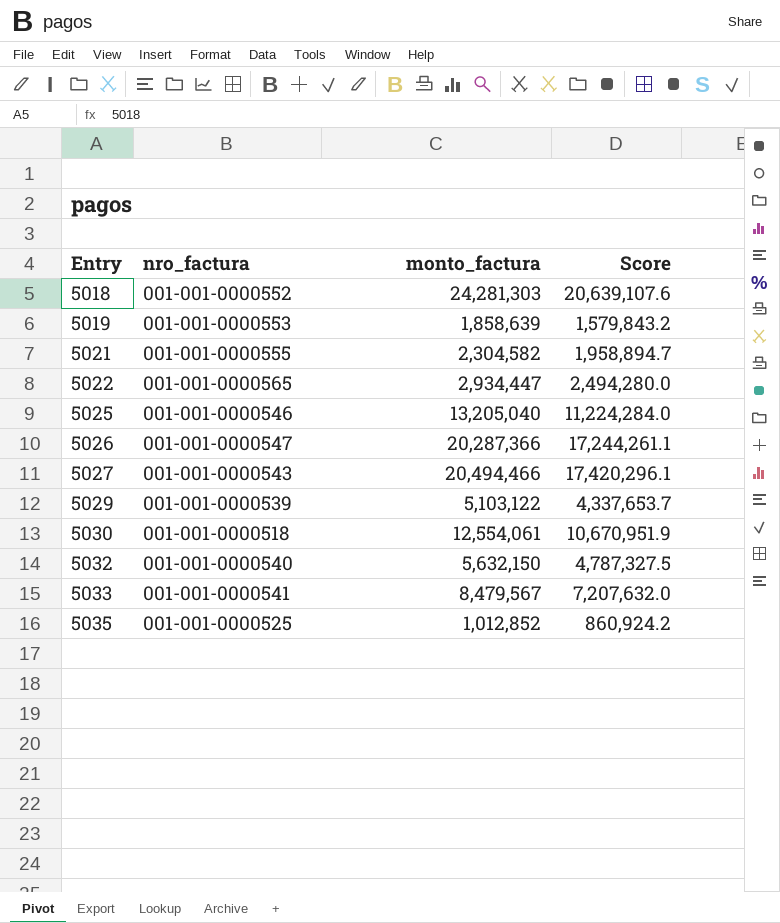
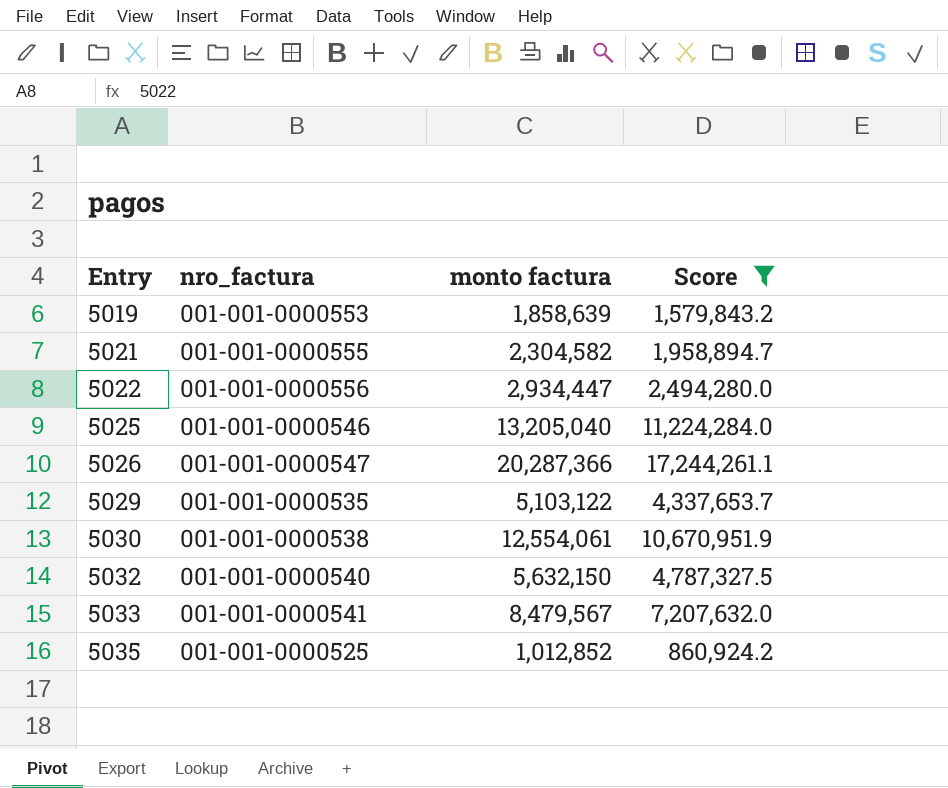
filter: none -> Score <= 17,244,261.1
column name: monto_factura -> monto factura
5022 | nro_factura: 001-001-0000565 -> 001-001-0000556
5029 | nro_factura: 001-001-0000539 -> 001-001-0000535
5030 | nro_factura: 001-001-0000518 -> 001-001-0000538

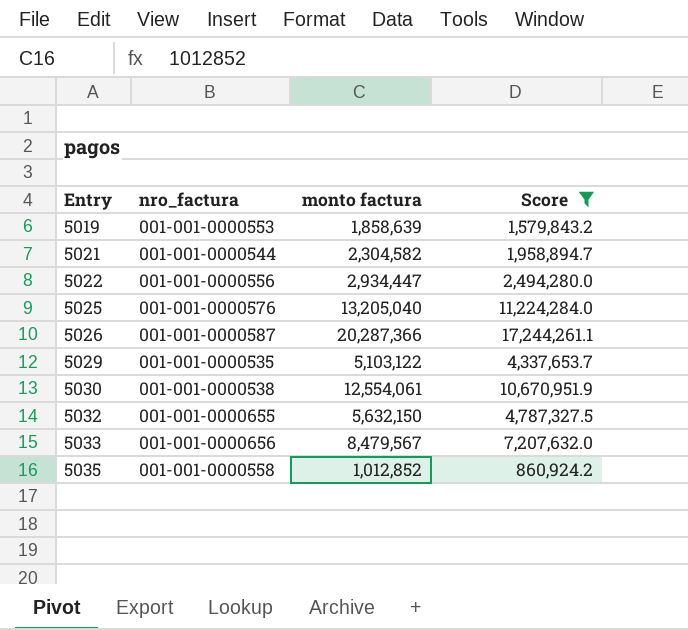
5021 | nro_factura: 001-001-0000555 -> 001-001-0000544
5025 | nro_factura: 001-001-0000546 -> 001-001-0000576
5026 | nro_factura: 001-001-0000547 -> 001-001-0000587
5032 | nro_factura: 001-001-0000540 -> 001-001-0000655
5033 | nro_factura: 001-001-0000541 -> 001-001-0000656
5035 | nro_factura: 001-001-0000525 -> 001-001-0000558

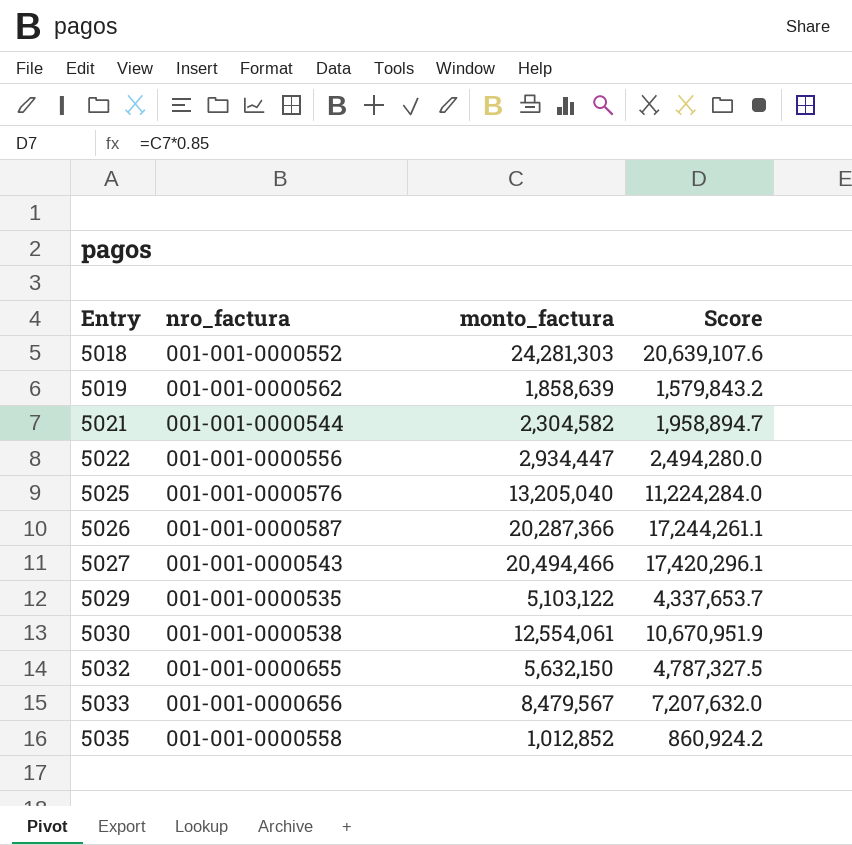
filter: Score <= 17,244,261.1 -> none
column name: monto factura -> monto_factura
5019 | nro_factura: 001-001-0000553 -> 001-001-0000562

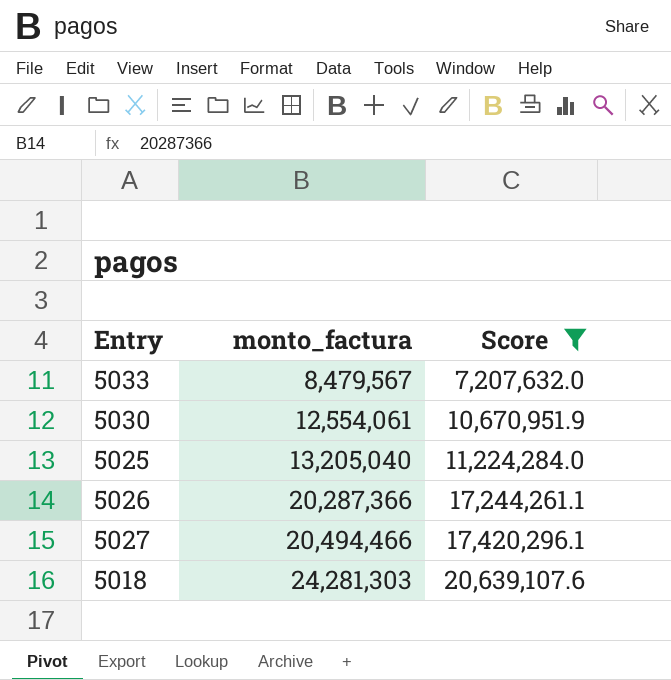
filter: none -> Score >= 7,207,632.0
row order: Entry ascending -> monto_factura ascending
column nro_factura | position: 2 -> none

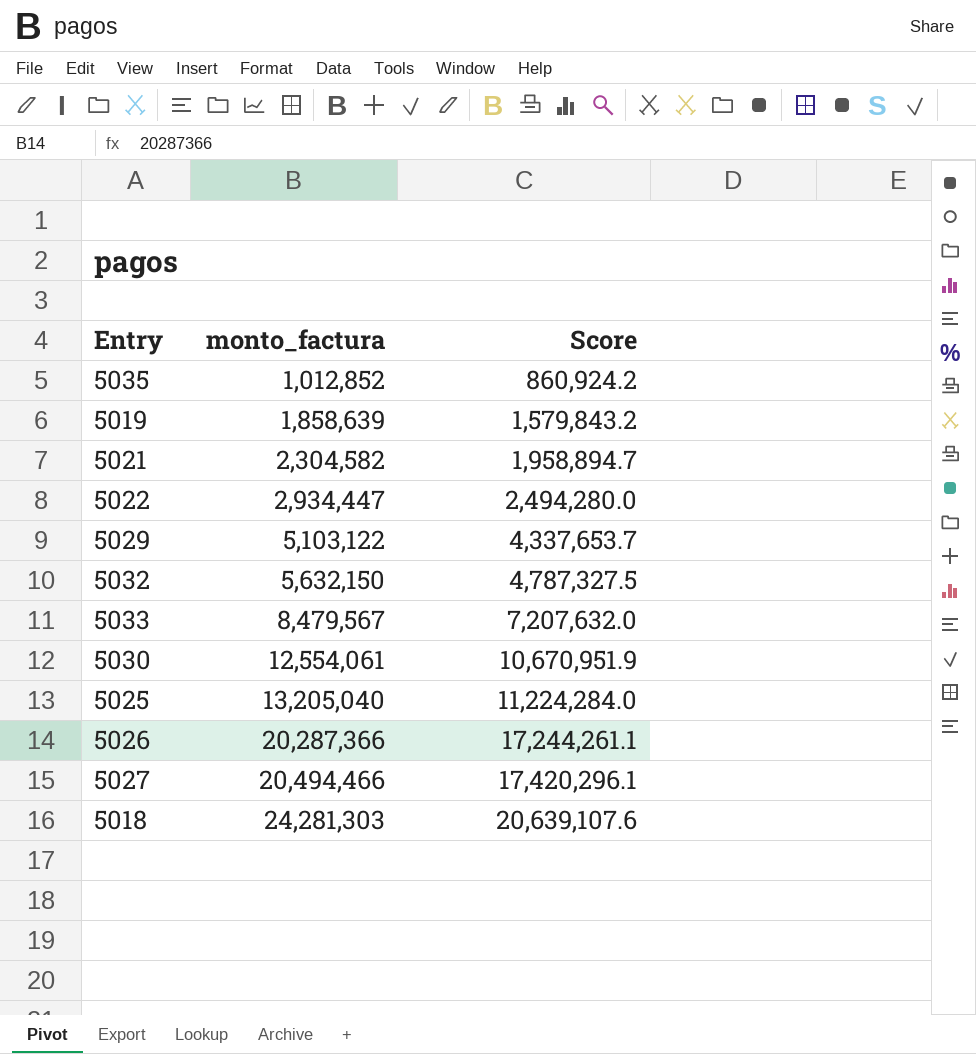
filter: Score >= 7,207,632.0 -> none

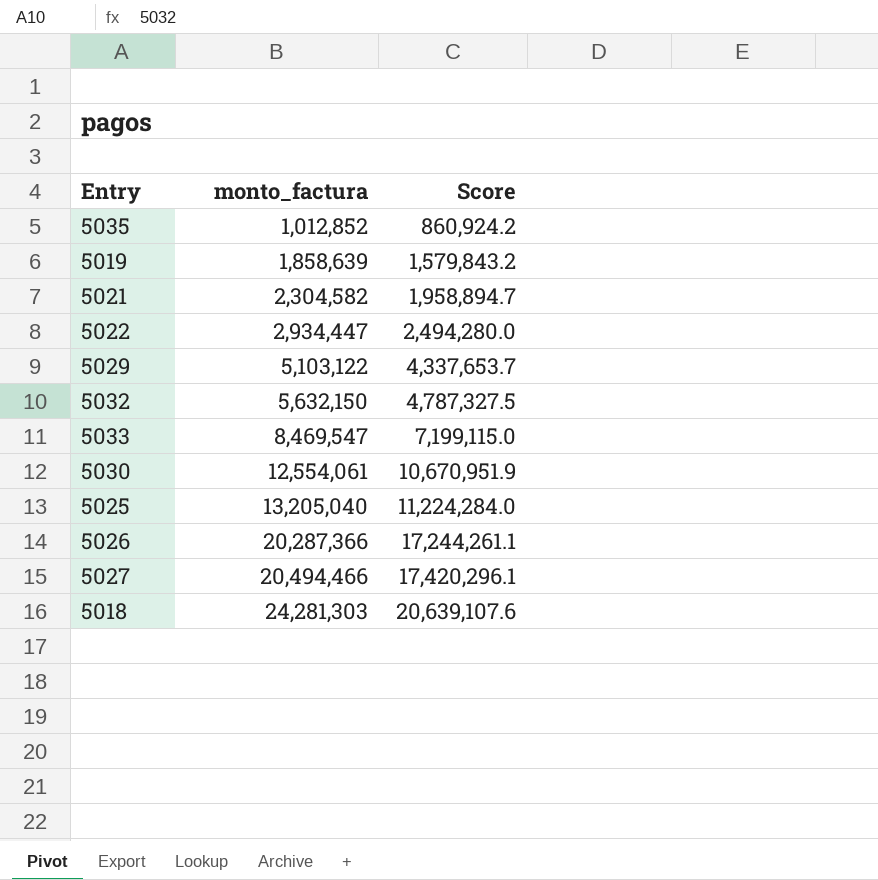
5033 | monto_factura: 8,479,567 -> 8,469,547
5033 | Score: 7,207,632.0 -> 7,199,115.0

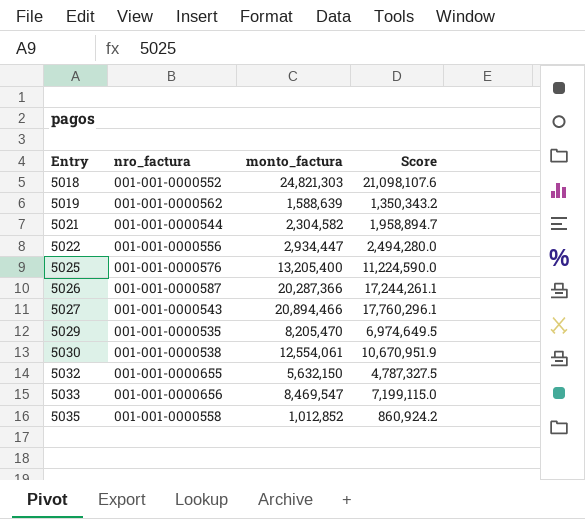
row order: monto_factura ascending -> Entry ascending
column nro_factura | position: none -> 2
5018 | monto_factura: 24,281,303 -> 24,821,303
5018 | Score: 20,639,107.6 -> 21,098,107.6
5019 | monto_factura: 1,858,639 -> 1,588,639
5019 | Score: 1,579,843.2 -> 1,350,343.2
5025 | monto_factura: 13,205,040 -> 13,205,400
5025 | Score: 11,224,284.0 -> 11,224,590.0
5027 | monto_factura: 20,494,466 -> 20,894,466
5027 | Score: 17,420,296.1 -> 17,760,296.1
5029 | monto_factura: 5,103,122 -> 8,205,470
5029 | Score: 4,337,653.7 -> 6,974,649.5

